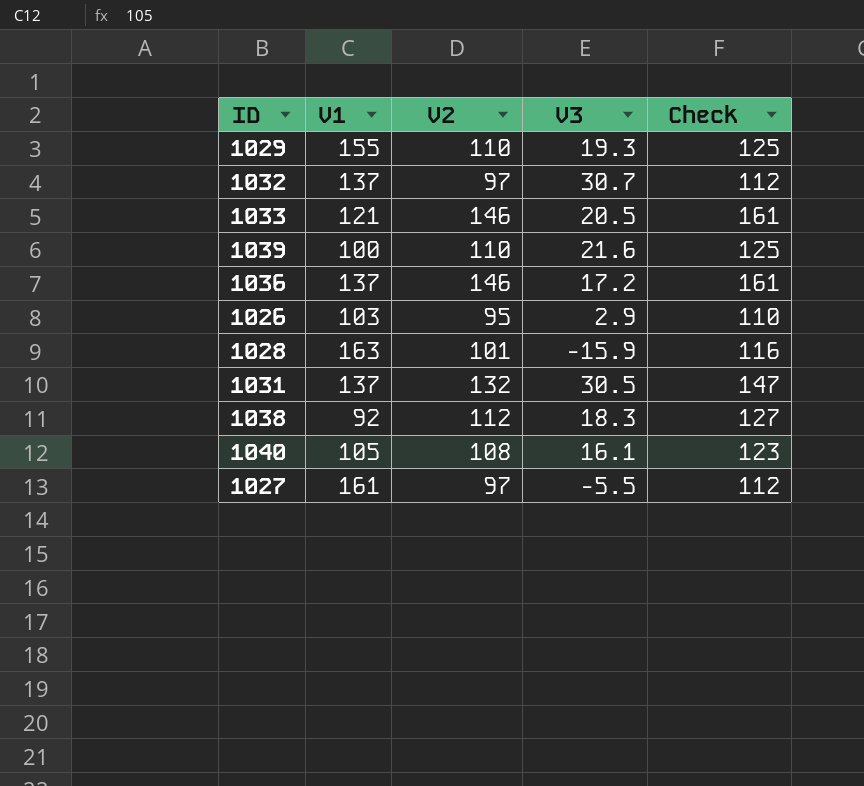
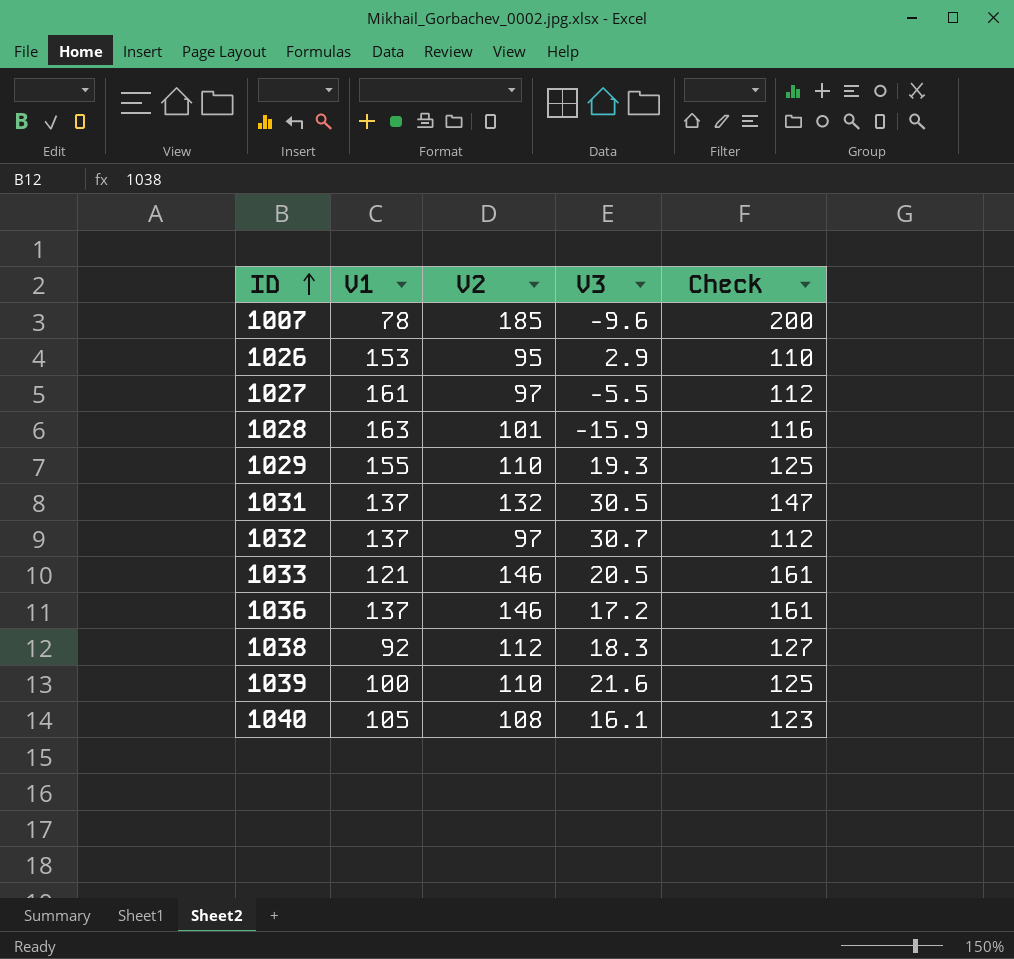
row order: none -> ID ascending
row 1007: none -> 78 | 185 | -9.6 | 200
1026 | V1: 103 -> 153

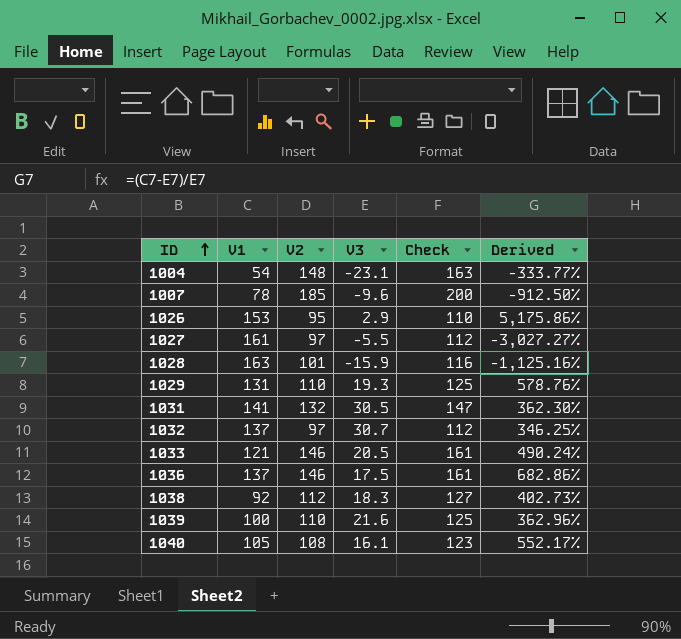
column Derived | formula: none -> ([V1] - [V3]) / [V3]
row 1004: none -> 54 | 148 | -23.1 | 163 | -333.77%
1029 | V1: 155 -> 131
1031 | V1: 137 -> 141
1036 | V3: 17.2 -> 17.5

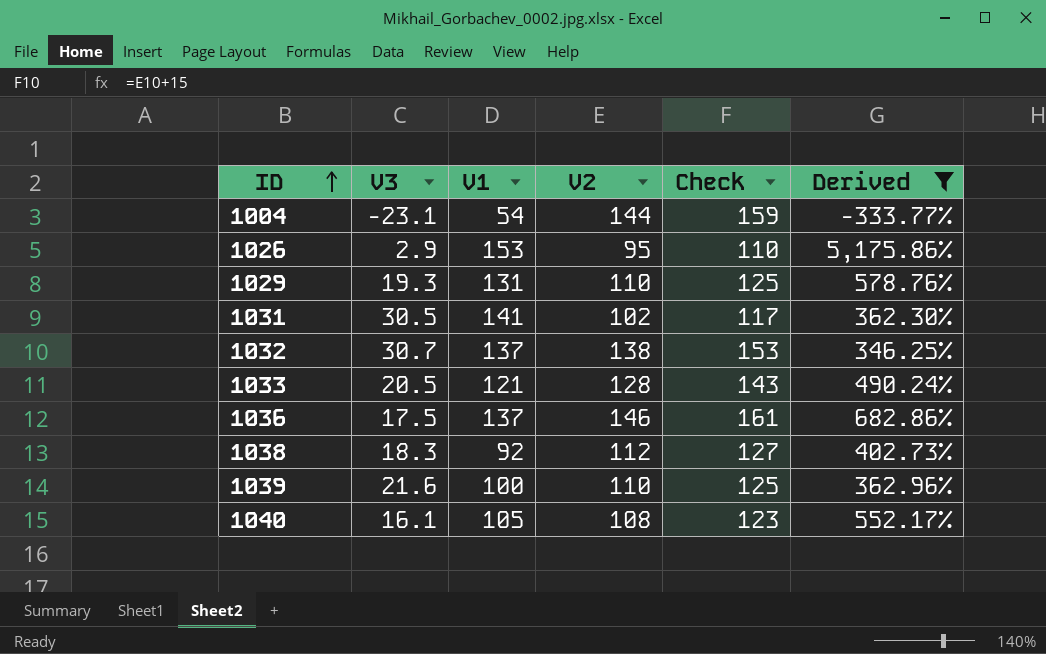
filter: none -> Derived >= -333.77%
column V3 | position: 4 -> 2
1004 | V2: 148 -> 144
1004 | Check: 163 -> 159
1031 | V2: 132 -> 102
1031 | Check: 147 -> 117
1032 | V2: 97 -> 138
1032 | Check: 112 -> 153
1033 | V2: 146 -> 128
1033 | Check: 161 -> 143

